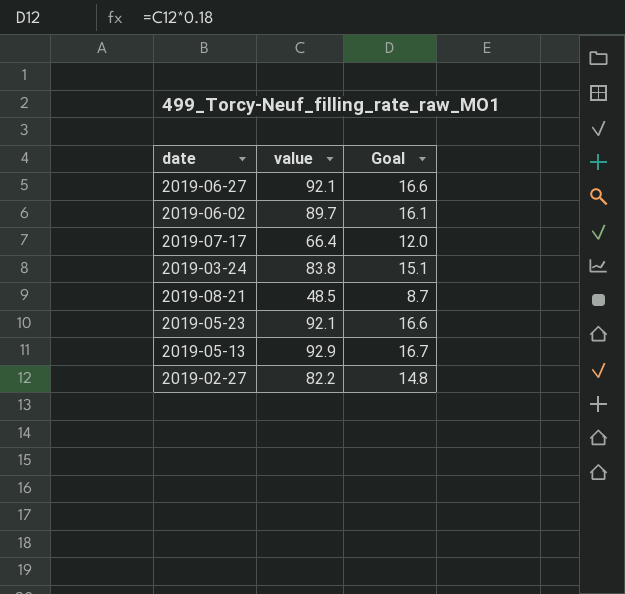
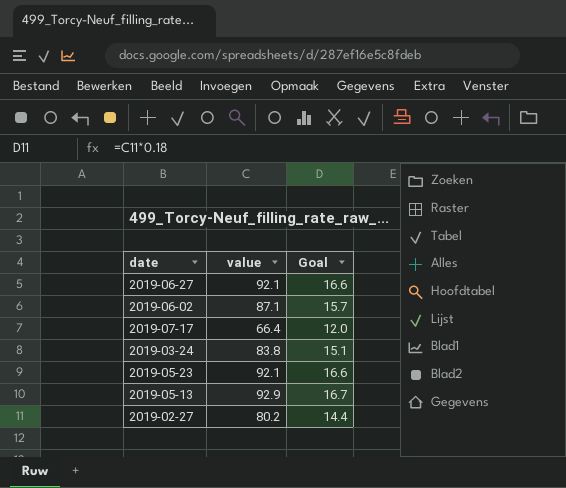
row 2019-08-21: 48.5 | 8.7 -> none
2019-06-02 | value: 89.7 -> 87.1
2019-06-02 | Goal: 16.1 -> 15.7
2019-02-27 | value: 82.2 -> 80.2
2019-02-27 | Goal: 14.8 -> 14.4

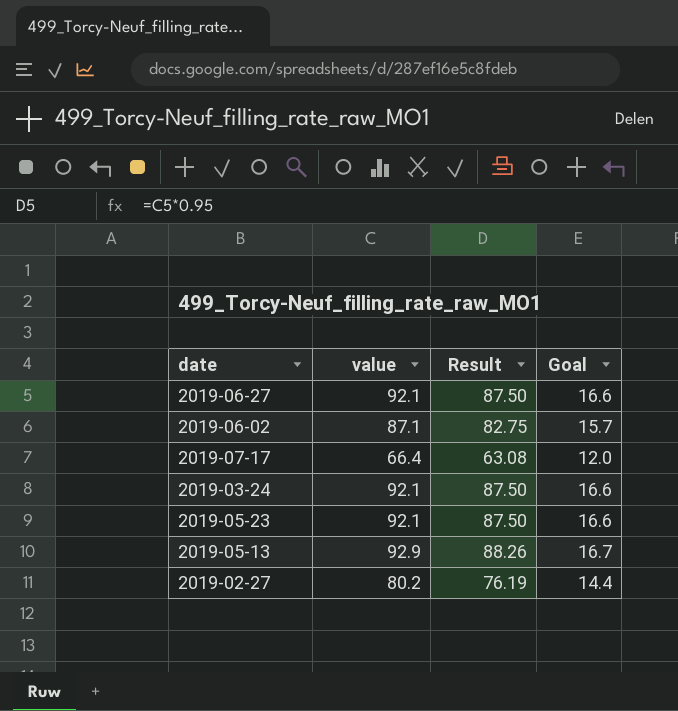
column Result | formula: none -> [value] * 0.95
2019-03-24 | value: 83.8 -> 92.1
2019-03-24 | Goal: 15.1 -> 16.6

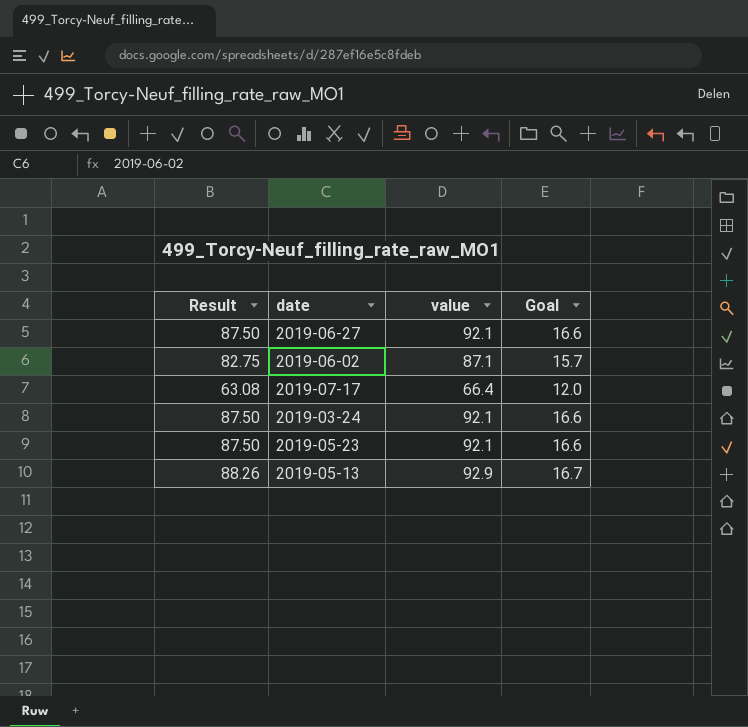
column Result | position: 3 -> 1
row 2019-02-27: 80.2 | 76.19 | 14.4 -> none

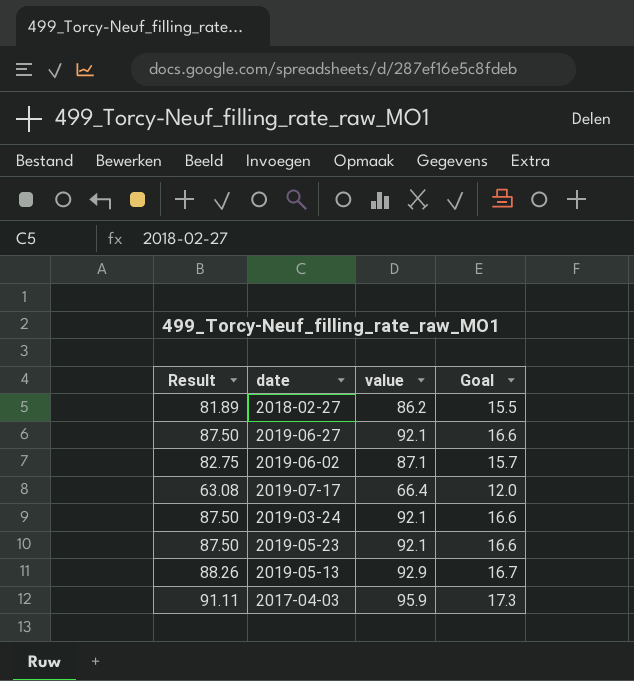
row 2018-02-27: none -> 81.89 | 86.2 | 15.5
row 2017-04-03: none -> 91.11 | 95.9 | 17.3

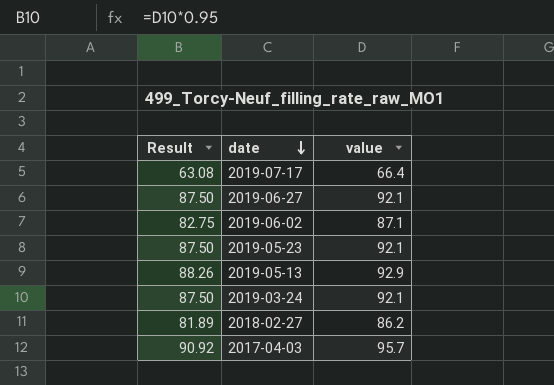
row order: none -> date descending
column Goal | formula: [value] * 0.18 -> none
2017-04-03 | Result: 91.11 -> 90.92
2017-04-03 | value: 95.9 -> 95.7

